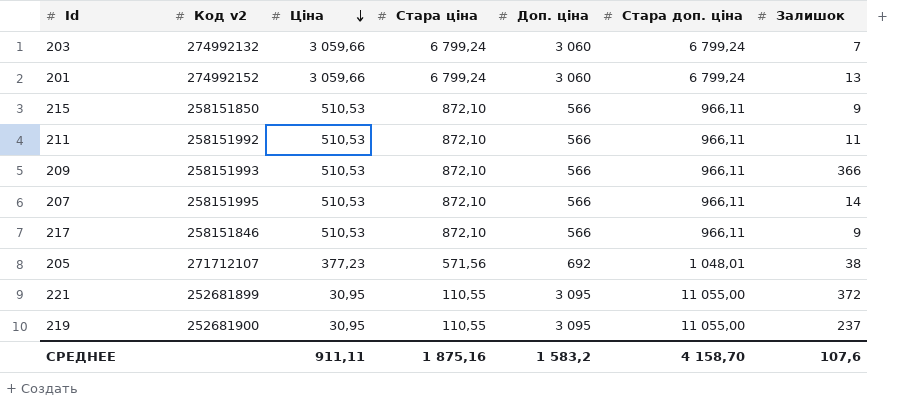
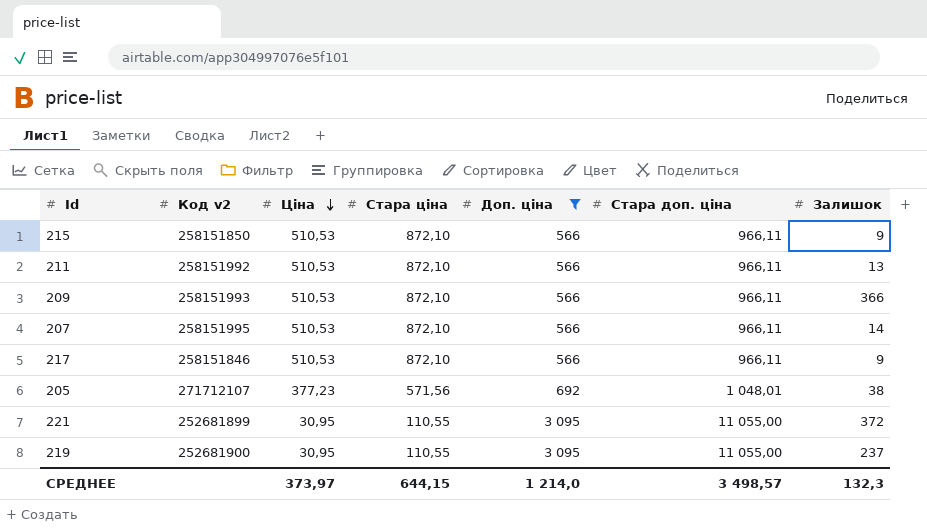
filter: none -> Доп. ціна != 3 060
211 | Залишок: 11 -> 13
СРЕДНЕЕ | Ціна: 911,11 -> 373,97
СРЕДНЕЕ | Стара ціна: 1 875,16 -> 644,15
СРЕДНЕЕ | Доп. ціна: 1 583,2 -> 1 214,0
СРЕДНЕЕ | Стара доп. ціна: 4 158,70 -> 3 498,57
СРЕДНЕЕ | Залишок: 107,6 -> 132,3

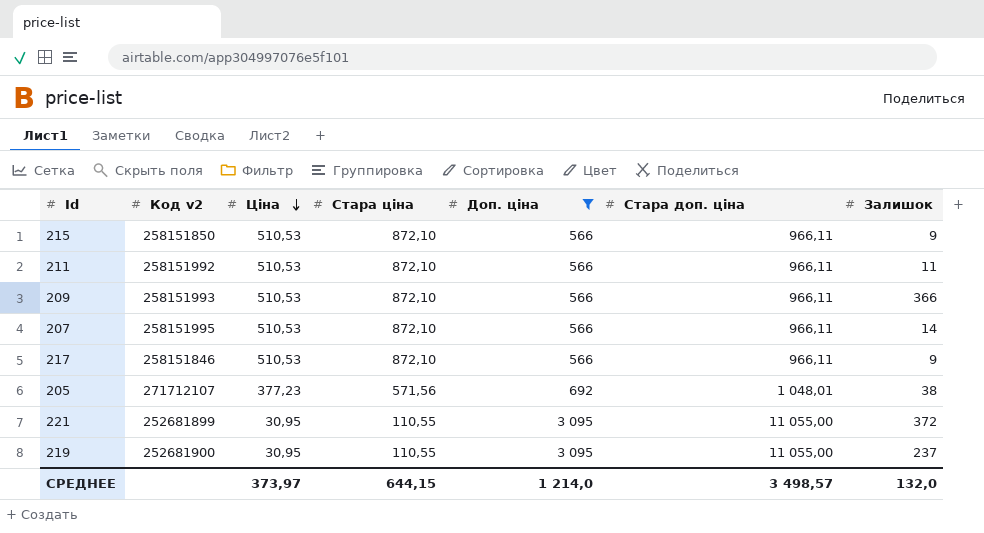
211 | Залишок: 13 -> 11
СРЕДНЕЕ | Залишок: 132,3 -> 132,0

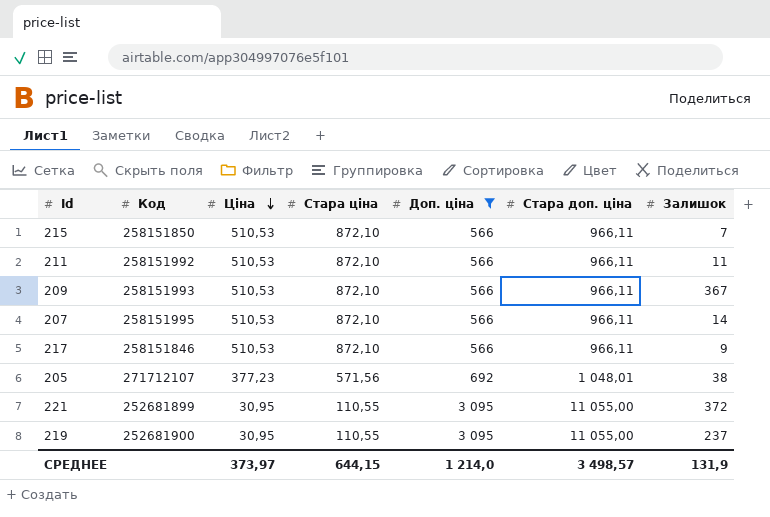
column name: Код v2 -> Код
215 | Залишок: 9 -> 7
209 | Залишок: 366 -> 367
СРЕДНЕЕ | Залишок: 132,0 -> 131,9

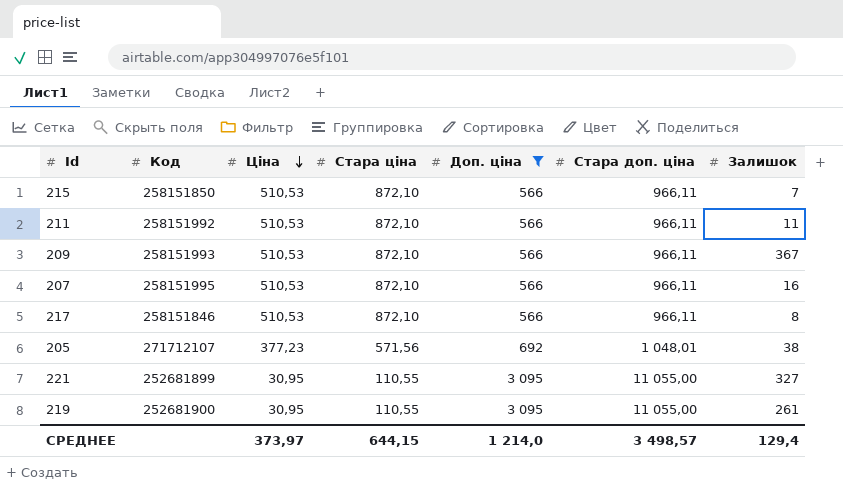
207 | Залишок: 14 -> 16
217 | Залишок: 9 -> 8
221 | Залишок: 372 -> 327
219 | Залишок: 237 -> 261
СРЕДНЕЕ | Залишок: 131,9 -> 129,4

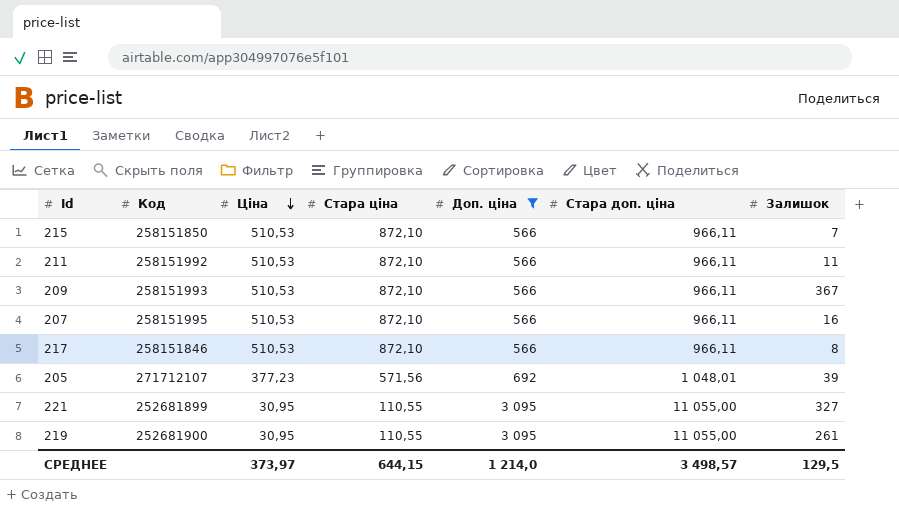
205 | Залишок: 38 -> 39
СРЕДНЕЕ | Залишок: 129,4 -> 129,5

